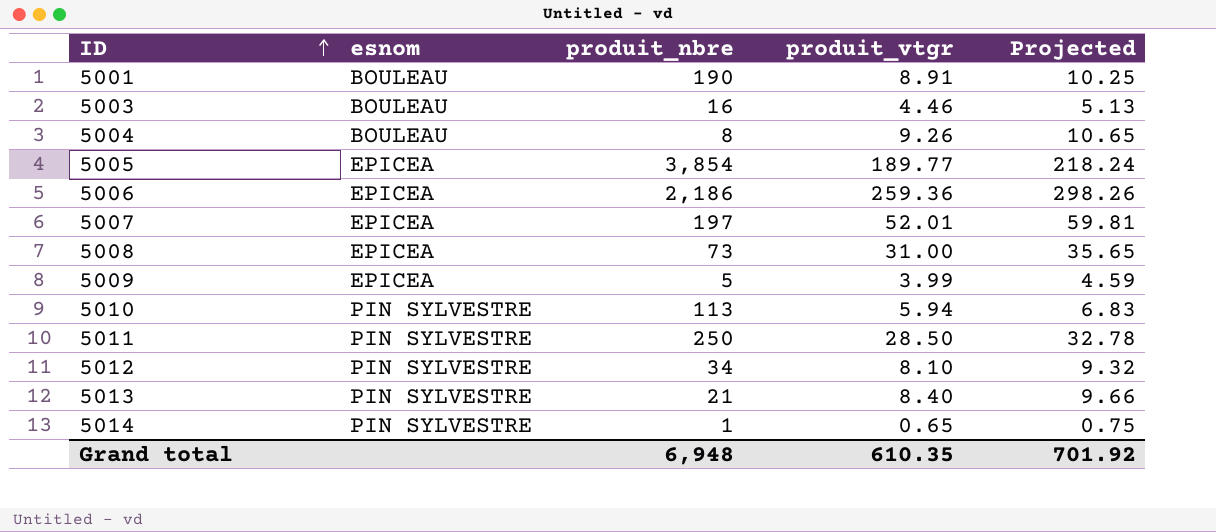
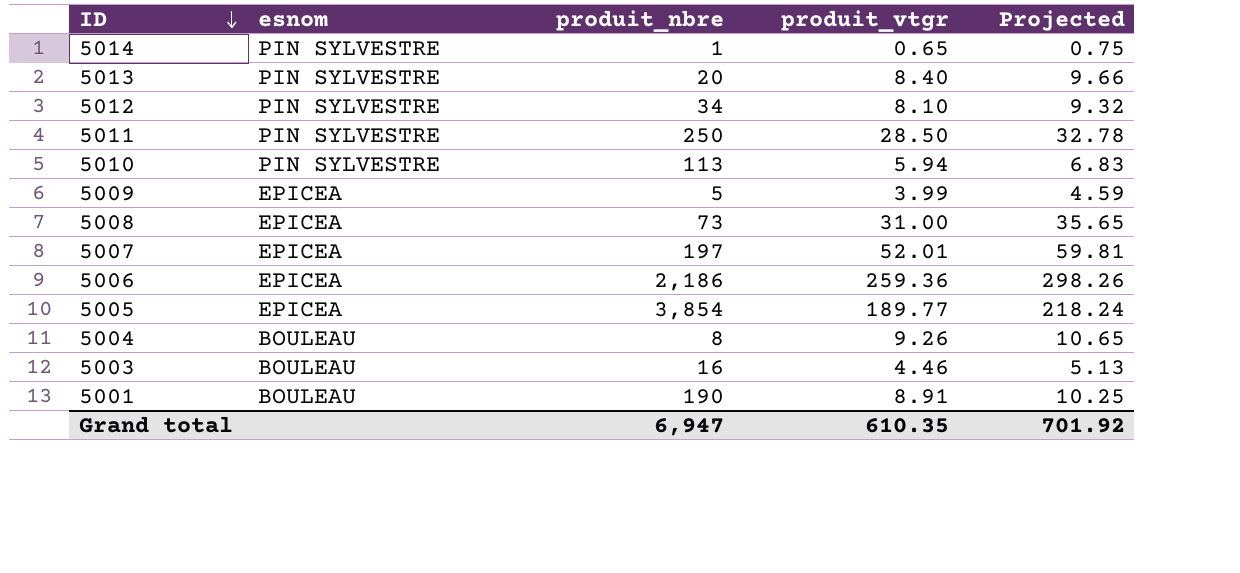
row order: ID ascending -> ID descending
5013 | produit_nbre: 21 -> 20
Grand total | produit_nbre: 6,948 -> 6,947

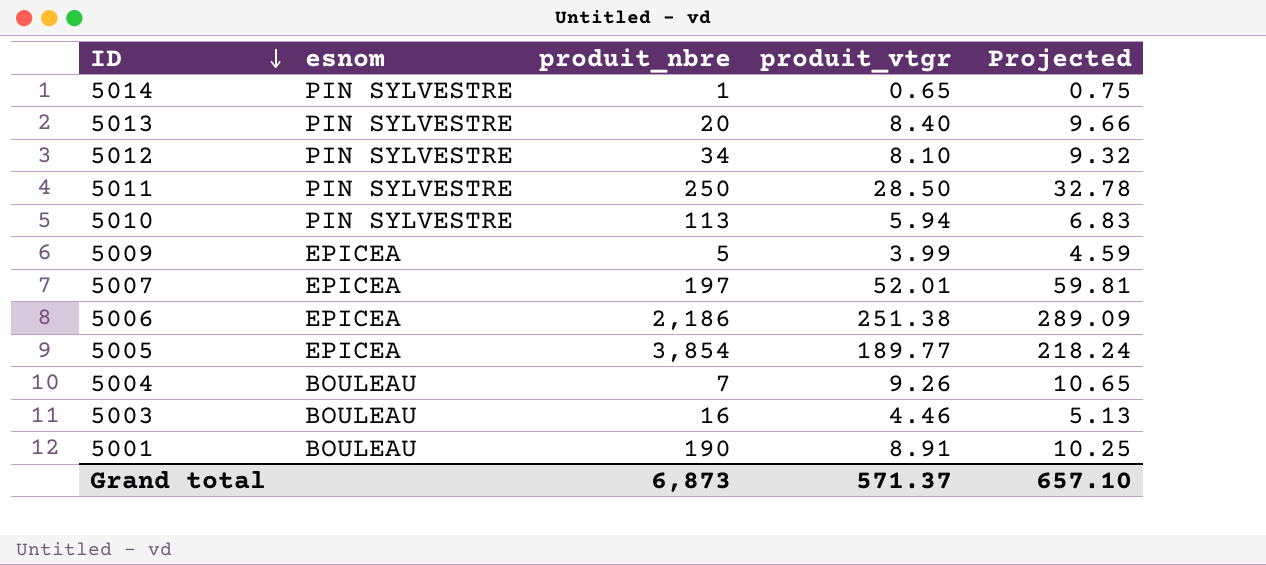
row 5008: EPICEA | 73 | 31.00 | 35.65 -> none
5006 | produit_vtgr: 259.36 -> 251.38
5006 | Projected: 298.26 -> 289.09
5004 | produit_nbre: 8 -> 7
Grand total | produit_nbre: 6,947 -> 6,873
Grand total | produit_vtgr: 610.35 -> 571.37
Grand total | Projected: 701.92 -> 657.10

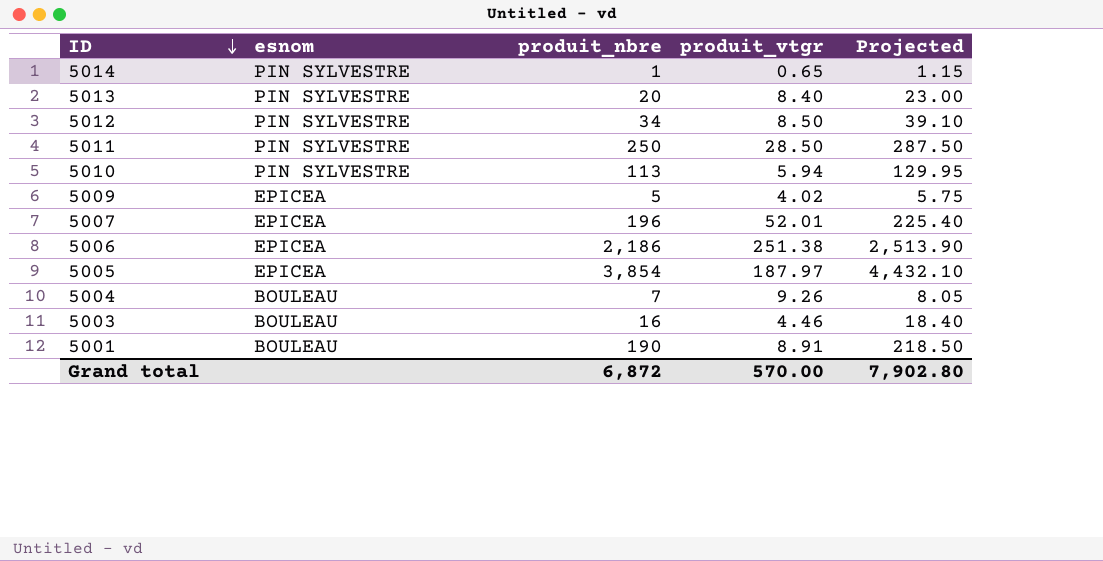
column Projected | formula: [produit_vtgr] * 1.15 -> [produit_nbre] * 1.15
5012 | produit_vtgr: 8.10 -> 8.50
5009 | produit_vtgr: 3.99 -> 4.02
5007 | produit_nbre: 197 -> 196
5005 | produit_vtgr: 189.77 -> 187.97
Grand total | produit_nbre: 6,873 -> 6,872
Grand total | produit_vtgr: 571.37 -> 570.00
Grand total | Projected: 657.10 -> 7,902.80

